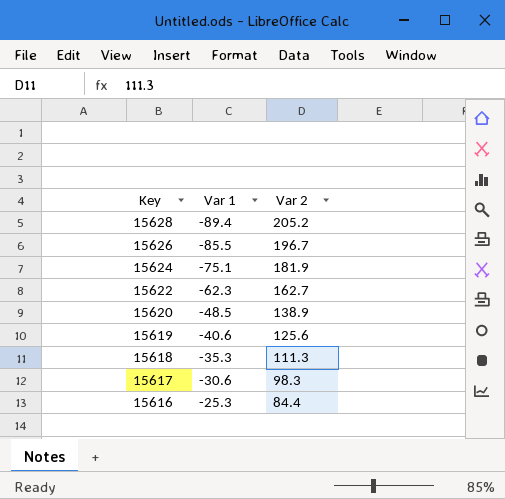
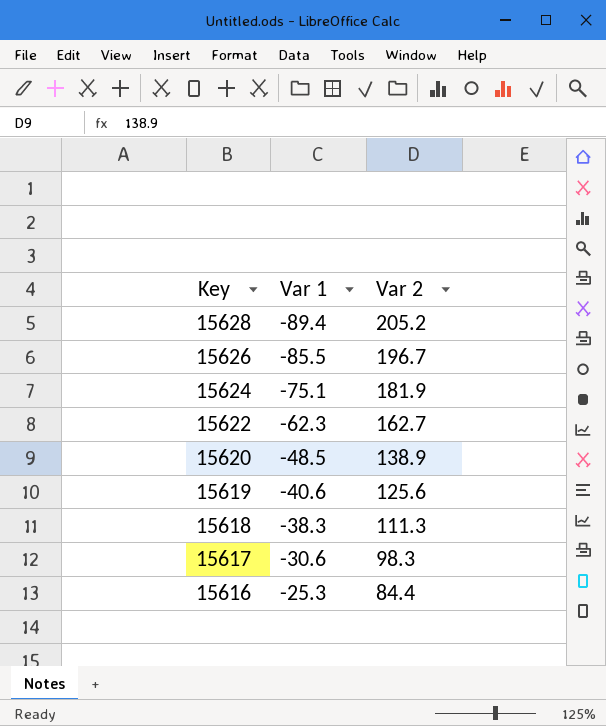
15618 | Var 1: -35.3 -> -38.3

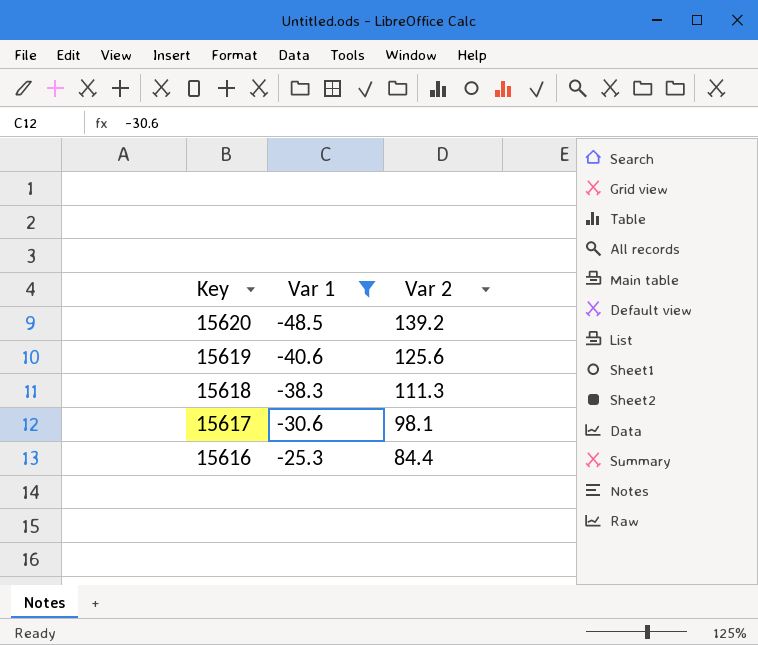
filter: none -> Var 1 >= -48.5
15620 | Var 2: 138.9 -> 139.2
15617 | Var 2: 98.3 -> 98.1

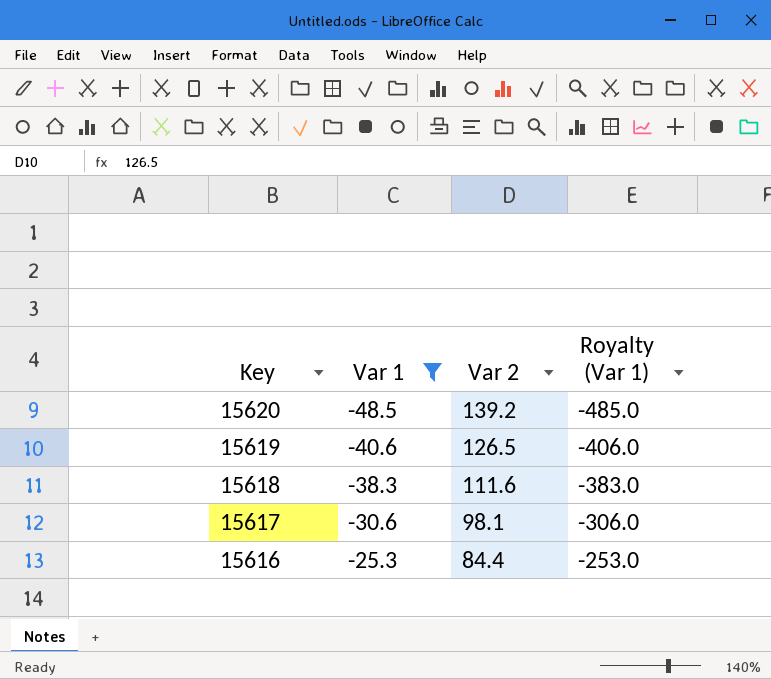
column Royalty (Var 1) | formula: none -> [Var 1] * 10
15619 | Var 2: 125.6 -> 126.5
15618 | Var 2: 111.3 -> 111.6

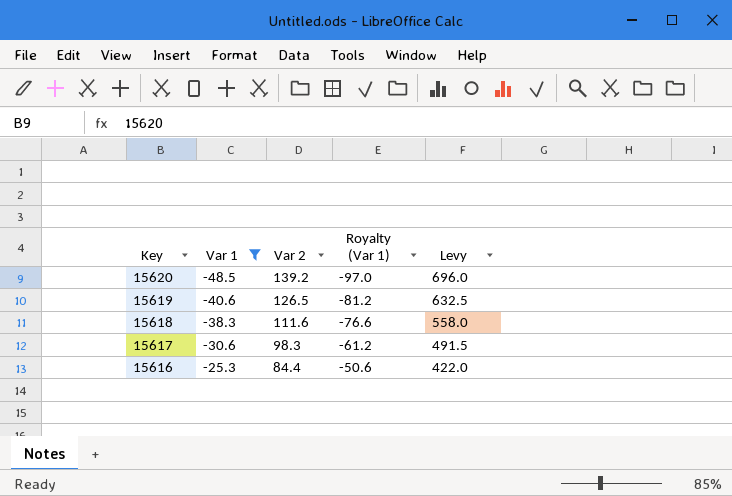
column Royalty (Var 1) | formula: [Var 1] * 10 -> [Var 1] * 2
column Levy | formula: none -> [Var 2] * 5
15617 | Var 2: 98.1 -> 98.3

